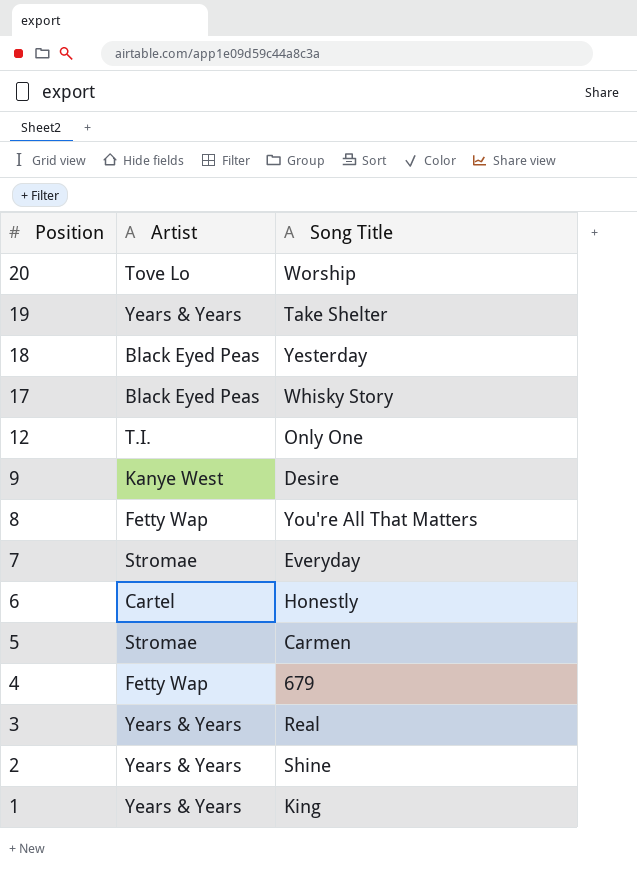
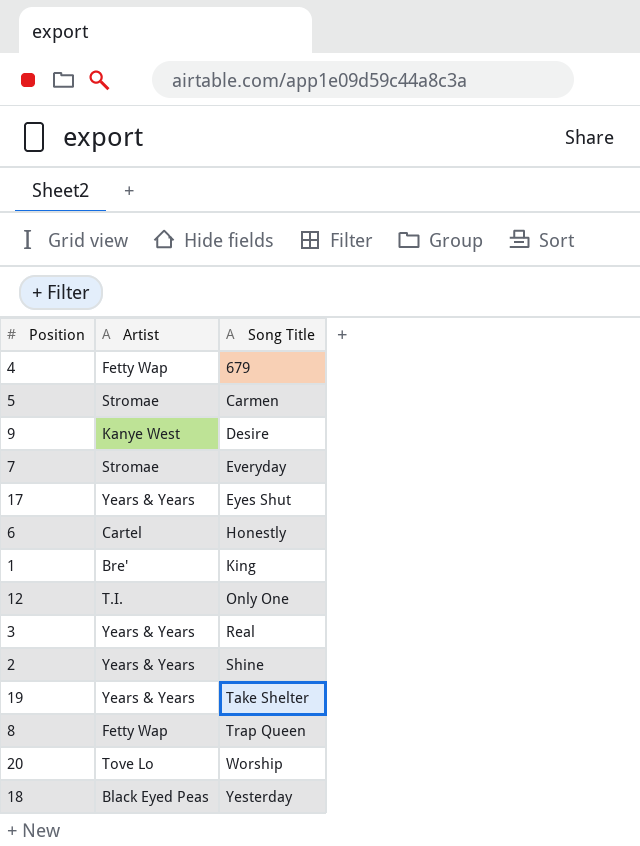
row order: Position descending -> Song Title ascending
17 | Artist: Black Eyed Peas -> Years & Years
17 | Song Title: Whisky Story -> Eyes Shut
1 | Artist: Years & Years -> Bre'
8 | Song Title: You're All That Matters -> Trap Queen

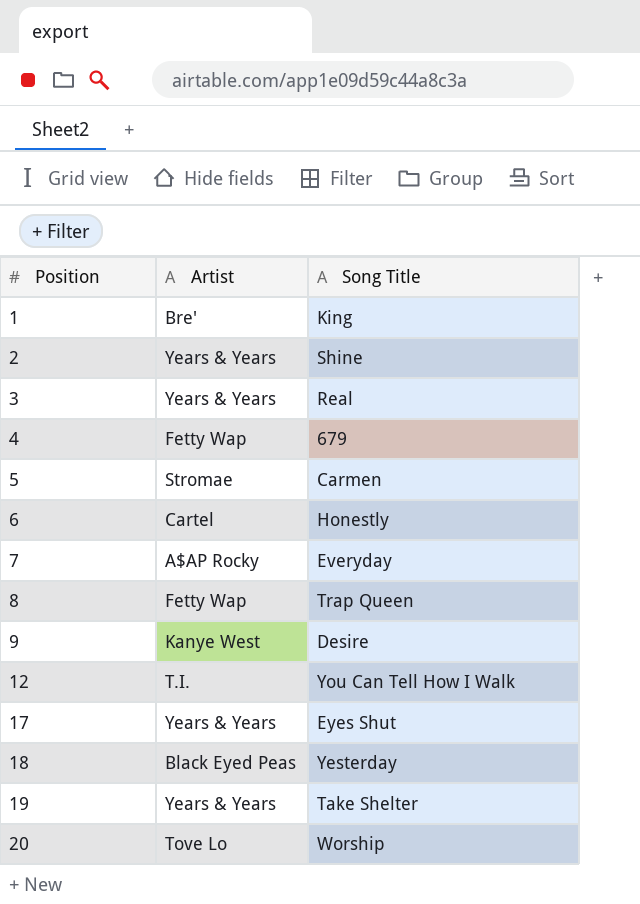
row order: Song Title ascending -> Position ascending
7 | Artist: Stromae -> A$AP Rocky
12 | Song Title: Only One -> You Can Tell How I Walk

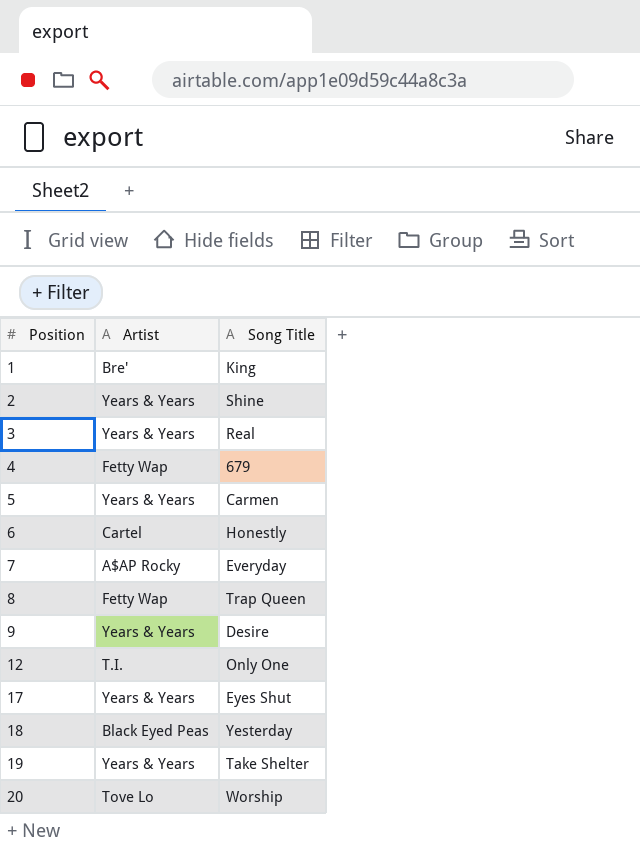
5 | Artist: Stromae -> Years & Years
9 | Artist: Kanye West -> Years & Years
12 | Song Title: You Can Tell How I Walk -> Only One

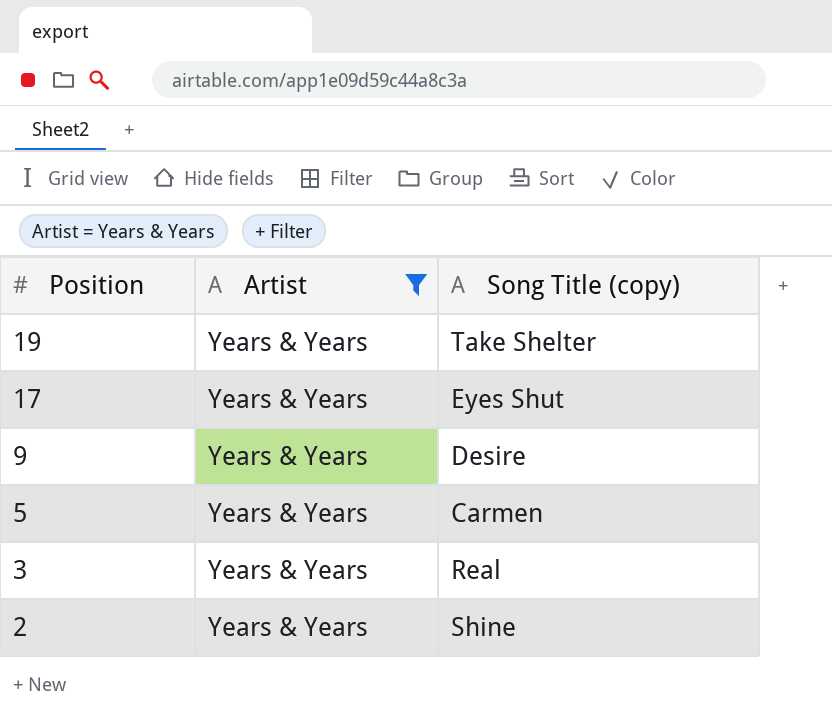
filter: none -> Artist = Years & Years
row order: Position ascending -> Position descending
column name: Song Title -> Song Title (copy)

